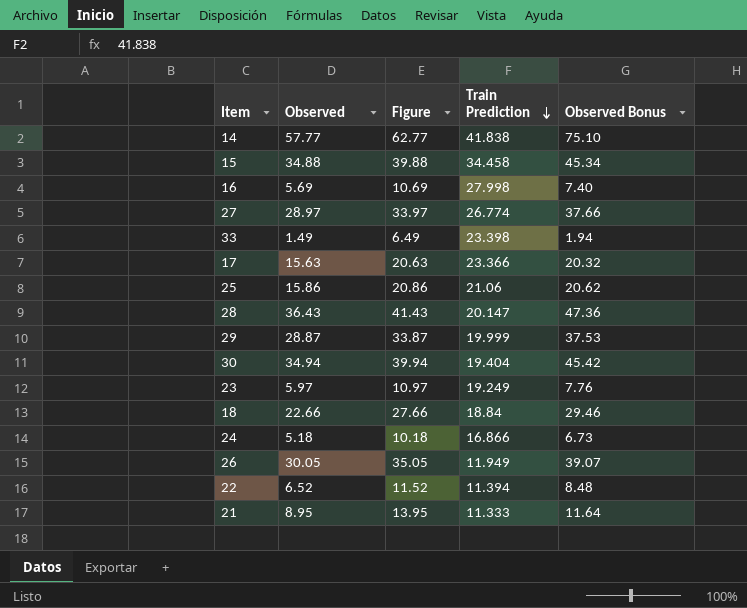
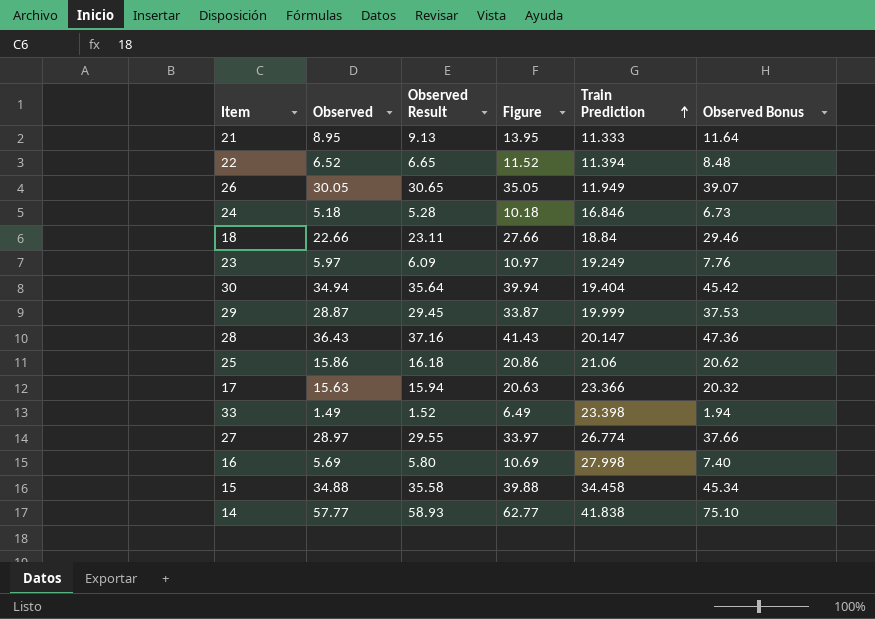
row order: Train Prediction descending -> Train Prediction ascending
column Observed Result | formula: none -> [Observed] * 1.02
24 | Train Prediction: 16.866 -> 16.846

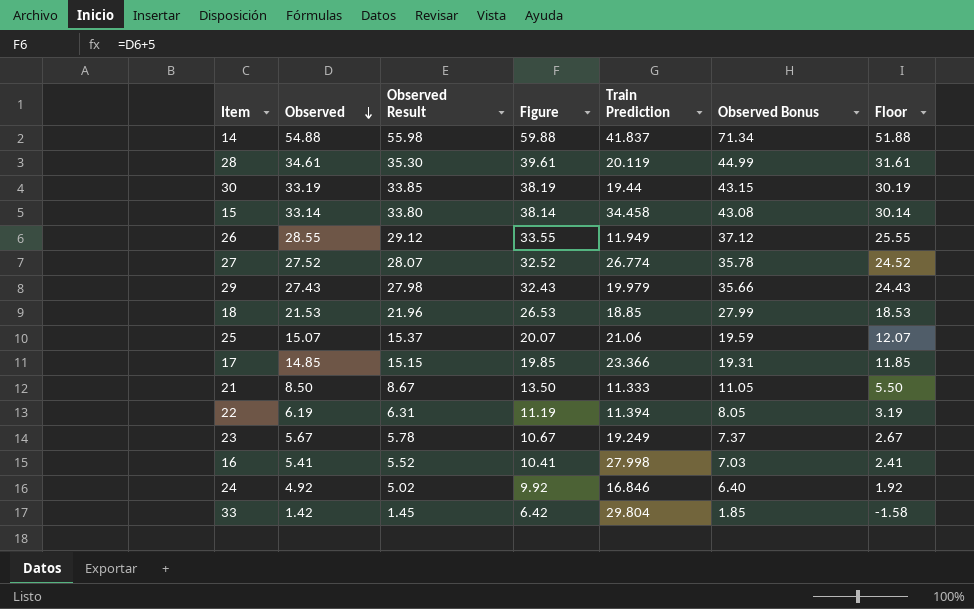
row order: Train Prediction ascending -> Observed descending
column Floor | formula: none -> [Observed] - 3
14 | Observed: 57.77 -> 54.88
14 | Observed Result: 58.93 -> 55.98
14 | Figure: 62.77 -> 59.88
14 | Train Prediction: 41.838 -> 41.837
14 | Observed Bonus: 75.10 -> 71.34
28 | Observed: 36.43 -> 34.61
28 | Observed Result: 37.16 -> 35.30
28 | Figure: 41.43 -> 39.61
28 | Train Prediction: 20.147 -> 20.119
28 | Observed Bonus: 47.36 -> 44.99
30 | Observed: 34.94 -> 33.19
30 | Observed Result: 35.64 -> 33.85
30 | Figure: 39.94 -> 38.19
30 | Train Prediction: 19.404 -> 19.44
30 | Observed Bonus: 45.42 -> 43.15
15 | Observed: 34.88 -> 33.14
15 | Observed Result: 35.58 -> 33.80
15 | Figure: 39.88 -> 38.14
15 | Observed Bonus: 45.34 -> 43.08
26 | Observed: 30.05 -> 28.55
26 | Observed Result: 30.65 -> 29.12
26 | Figure: 35.05 -> 33.55
26 | Observed Bonus: 39.07 -> 37.12
27 | Observed: 28.97 -> 27.52
27 | Observed Result: 29.55 -> 28.07
27 | Figure: 33.97 -> 32.52
27 | Observed Bonus: 37.66 -> 35.78
29 | Observed: 28.87 -> 27.43
29 | Observed Result: 29.45 -> 27.98
29 | Figure: 33.87 -> 32.43
29 | Train Prediction: 19.999 -> 19.979
29 | Observed Bonus: 37.53 -> 35.66
18 | Observed: 22.66 -> 21.53
18 | Observed Result: 23.11 -> 21.96
18 | Figure: 27.66 -> 26.53
18 | Train Prediction: 18.84 -> 18.85
18 | Observed Bonus: 29.46 -> 27.99
25 | Observed: 15.86 -> 15.07
25 | Observed Result: 16.18 -> 15.37
25 | Figure: 20.86 -> 20.07
25 | Observed Bonus: 20.62 -> 19.59
17 | Observed: 15.63 -> 14.85
17 | Observed Result: 15.94 -> 15.15
17 | Figure: 20.63 -> 19.85
17 | Observed Bonus: 20.32 -> 19.31
21 | Observed: 8.95 -> 8.50
21 | Observed Result: 9.13 -> 8.67
21 | Figure: 13.95 -> 13.50
21 | Observed Bonus: 11.64 -> 11.05
22 | Observed: 6.52 -> 6.19
22 | Observed Result: 6.65 -> 6.31
22 | Figure: 11.52 -> 11.19
22 | Observed Bonus: 8.48 -> 8.05
23 | Observed: 5.97 -> 5.67
23 | Observed Result: 6.09 -> 5.78
23 | Figure: 10.97 -> 10.67
23 | Observed Bonus: 7.76 -> 7.37
16 | Observed: 5.69 -> 5.41
16 | Observed Result: 5.80 -> 5.52
16 | Figure: 10.69 -> 10.41
16 | Observed Bonus: 7.40 -> 7.03
24 | Observed: 5.18 -> 4.92
24 | Observed Result: 5.28 -> 5.02
24 | Figure: 10.18 -> 9.92
24 | Observed Bonus: 6.73 -> 6.40
33 | Observed: 1.49 -> 1.42
33 | Observed Result: 1.52 -> 1.45
33 | Figure: 6.49 -> 6.42
33 | Train Prediction: 23.398 -> 29.804
33 | Observed Bonus: 1.94 -> 1.85

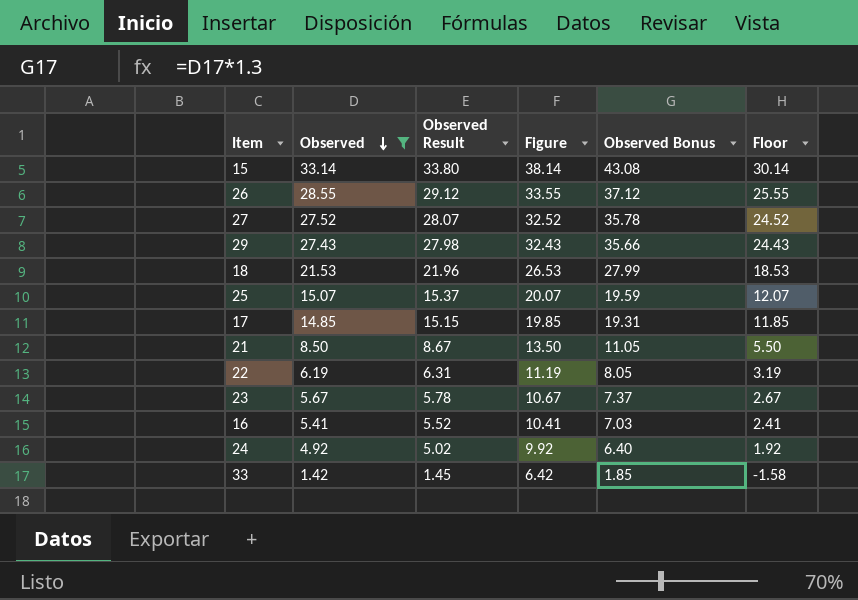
filter: none -> Observed <= 33.14
column Train Prediction | position: 5 -> none

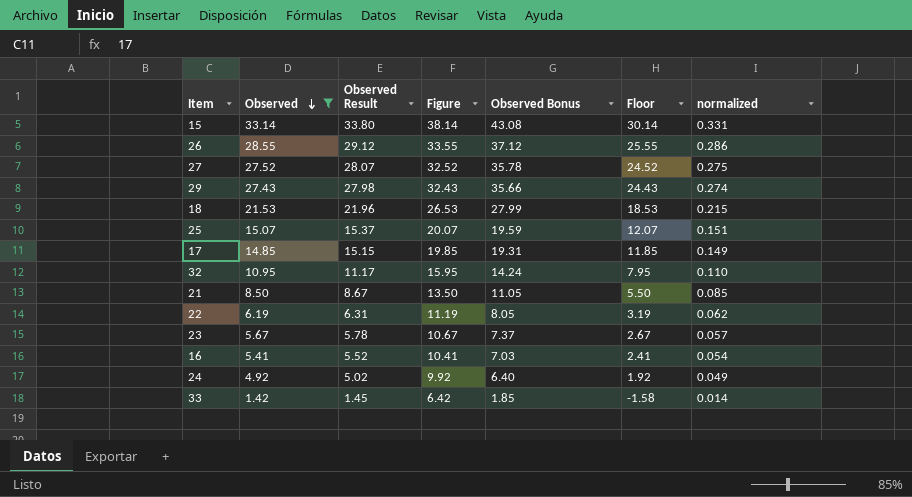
column normalized | formula: none -> [Observed] * 0.01
row 32: none -> 10.95 | 11.17 | 15.95 | 14.24 | 7.95 | 0.110

